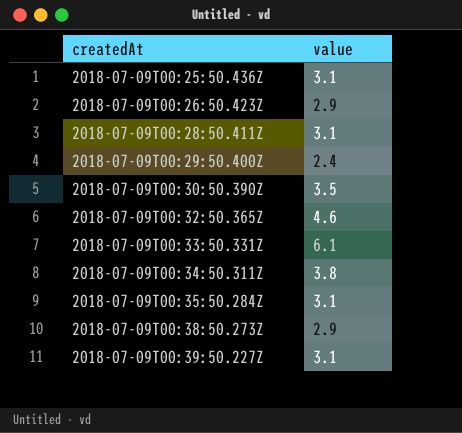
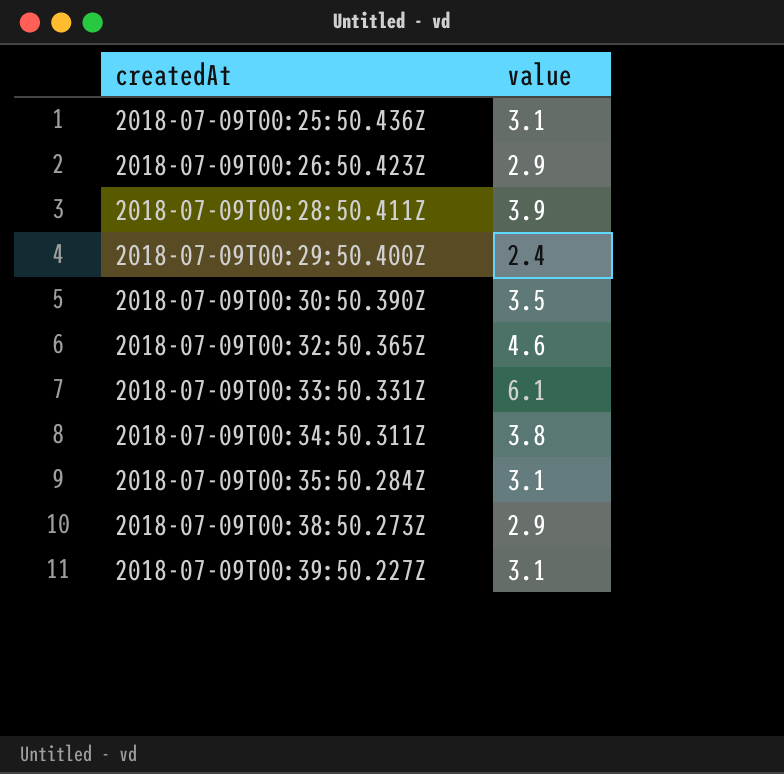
2018-07-09T00:28:50.411Z | value: 3.1 -> 3.9

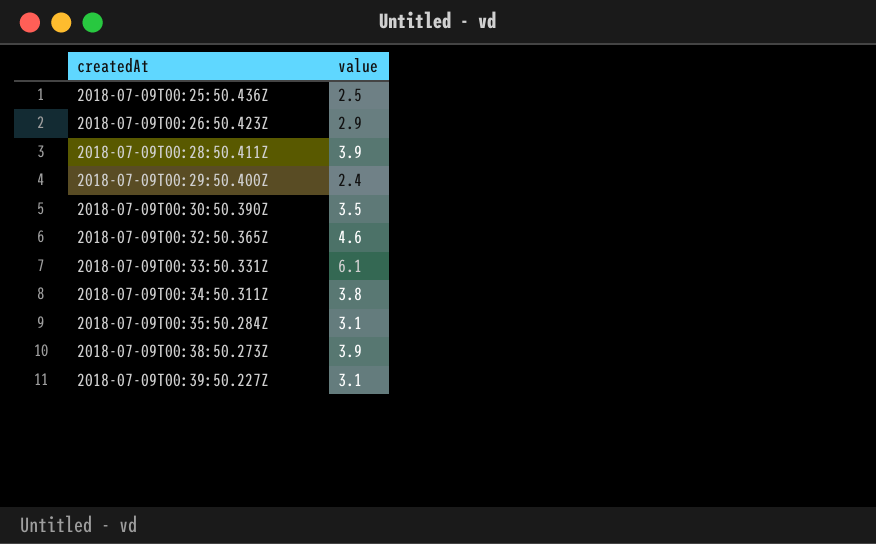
2018-07-09T00:25:50.436Z | value: 3.1 -> 2.5
2018-07-09T00:38:50.273Z | value: 2.9 -> 3.9

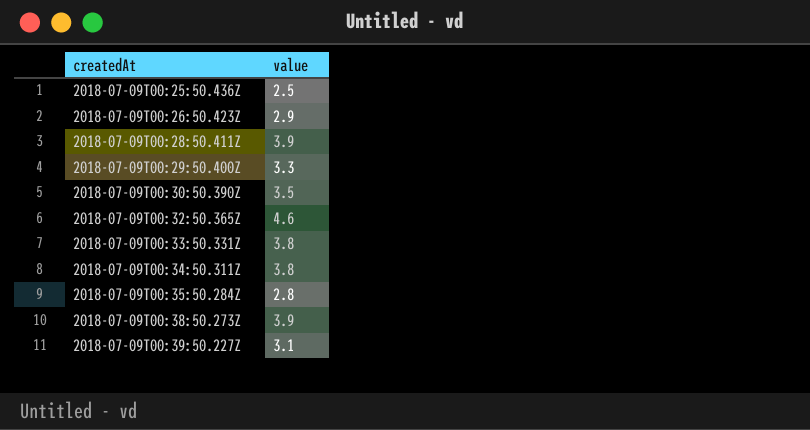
2018-07-09T00:29:50.400Z | value: 2.4 -> 3.3
2018-07-09T00:33:50.331Z | value: 6.1 -> 3.8
2018-07-09T00:35:50.284Z | value: 3.1 -> 2.8

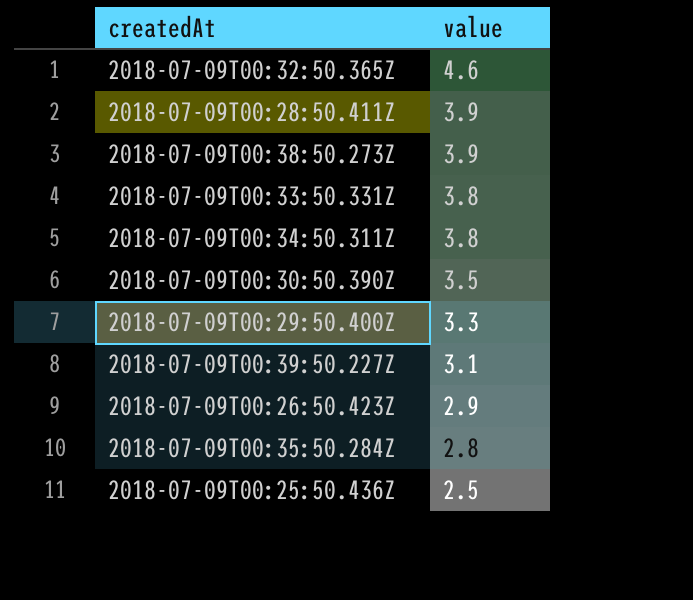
row order: createdAt ascending -> value descending

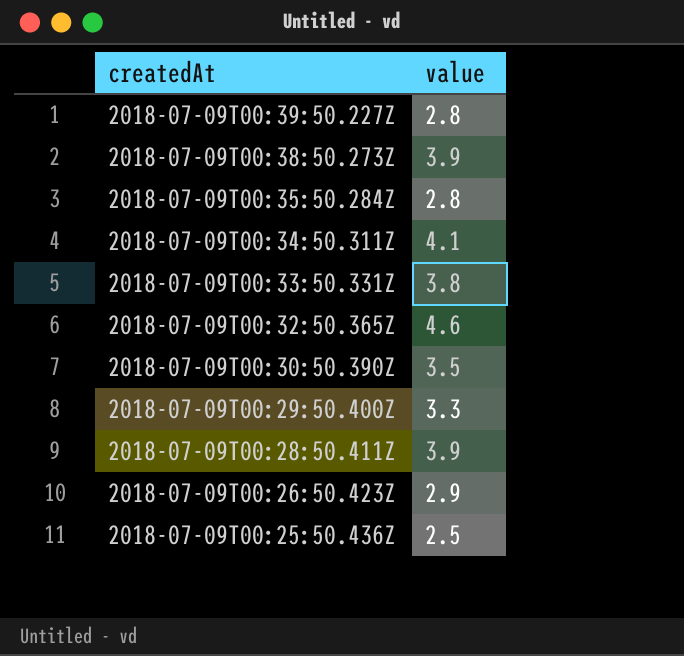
row order: value descending -> createdAt descending
2018-07-09T00:39:50.227Z | value: 3.1 -> 2.8
2018-07-09T00:34:50.311Z | value: 3.8 -> 4.1

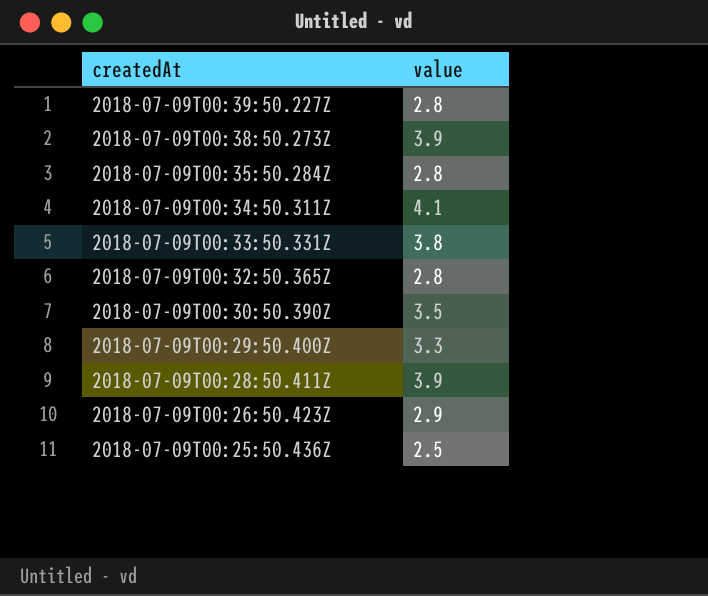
2018-07-09T00:32:50.365Z | value: 4.6 -> 2.8

